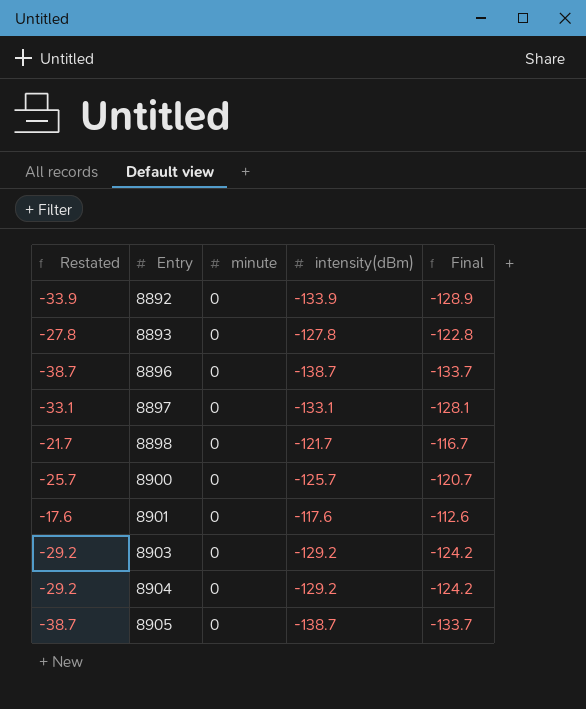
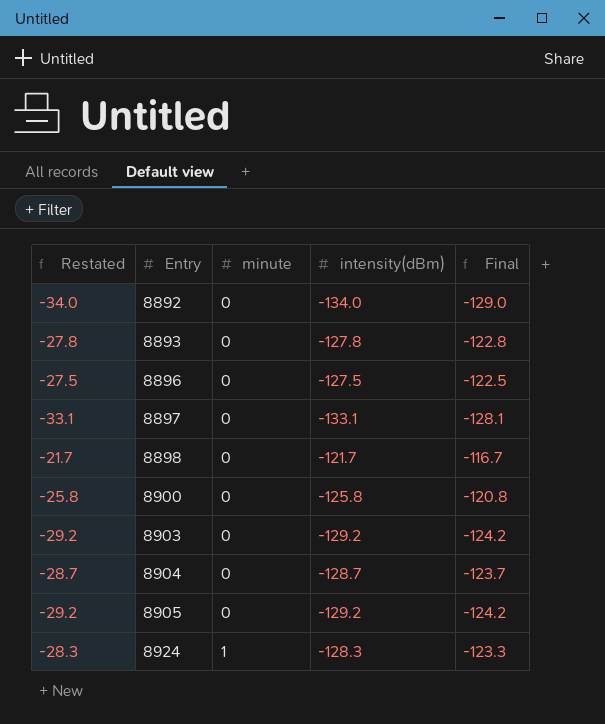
row 8901: -17.6 | 0 | -117.6 | -112.6 -> none
8892 | Restated: -33.9 -> -34.0
8892 | intensity(dBm): -133.9 -> -134.0
8892 | Final: -128.9 -> -129.0
8896 | Restated: -38.7 -> -27.5
8896 | intensity(dBm): -138.7 -> -127.5
8896 | Final: -133.7 -> -122.5
8900 | Restated: -25.7 -> -25.8
8900 | intensity(dBm): -125.7 -> -125.8
8900 | Final: -120.7 -> -120.8
8904 | Restated: -29.2 -> -28.7
8904 | intensity(dBm): -129.2 -> -128.7
8904 | Final: -124.2 -> -123.7
8905 | Restated: -38.7 -> -29.2
8905 | intensity(dBm): -138.7 -> -129.2
8905 | Final: -133.7 -> -124.2
row 8924: none -> -28.3 | 1 | -128.3 | -123.3

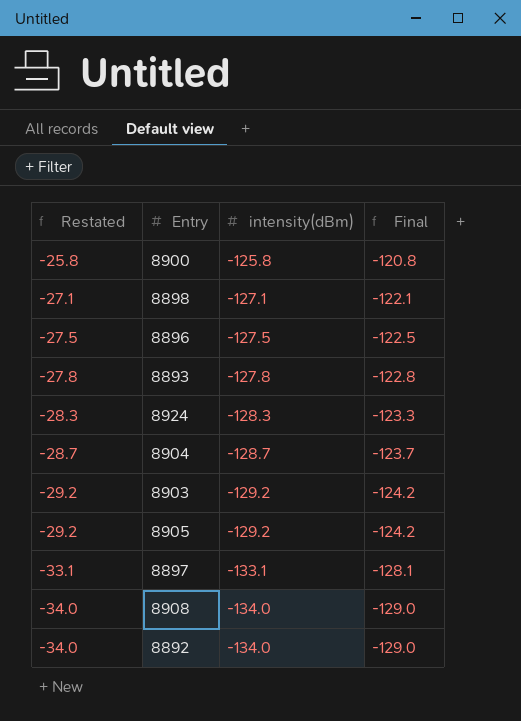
row order: Entry ascending -> Restated descending
column minute | position: 3 -> none
8898 | Restated: -21.7 -> -27.1
8898 | intensity(dBm): -121.7 -> -127.1
8898 | Final: -116.7 -> -122.1
row 8908: none -> -34.0 | -134.0 | -129.0

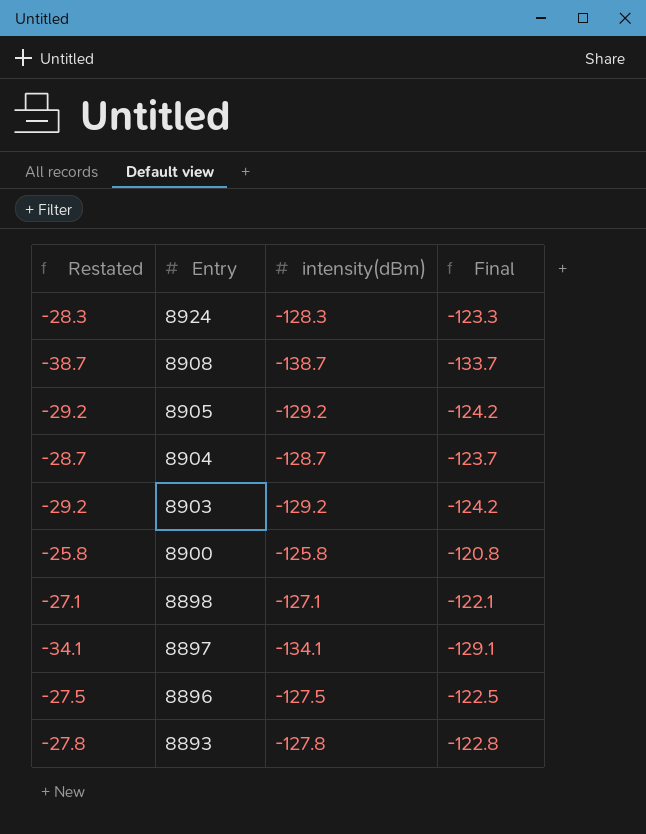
row order: Restated descending -> Entry descending
row 8892: -34.0 | -134.0 | -129.0 -> none
8908 | Restated: -34.0 -> -38.7
8908 | intensity(dBm): -134.0 -> -138.7
8908 | Final: -129.0 -> -133.7
8897 | Restated: -33.1 -> -34.1
8897 | intensity(dBm): -133.1 -> -134.1
8897 | Final: -128.1 -> -129.1

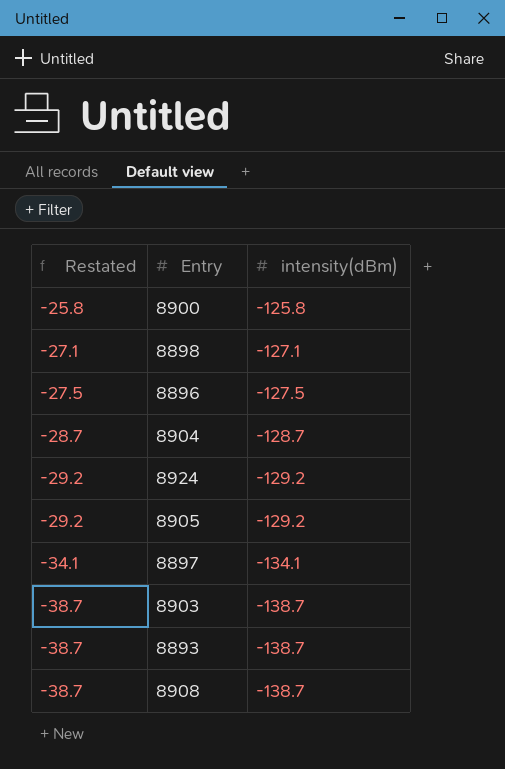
row order: Entry descending -> Restated descending
column Final | formula: [intensity(dBm)] + 5 -> none
8924 | Restated: -28.3 -> -29.2
8924 | intensity(dBm): -128.3 -> -129.2
8903 | Restated: -29.2 -> -38.7
8903 | intensity(dBm): -129.2 -> -138.7
8893 | Restated: -27.8 -> -38.7
8893 | intensity(dBm): -127.8 -> -138.7

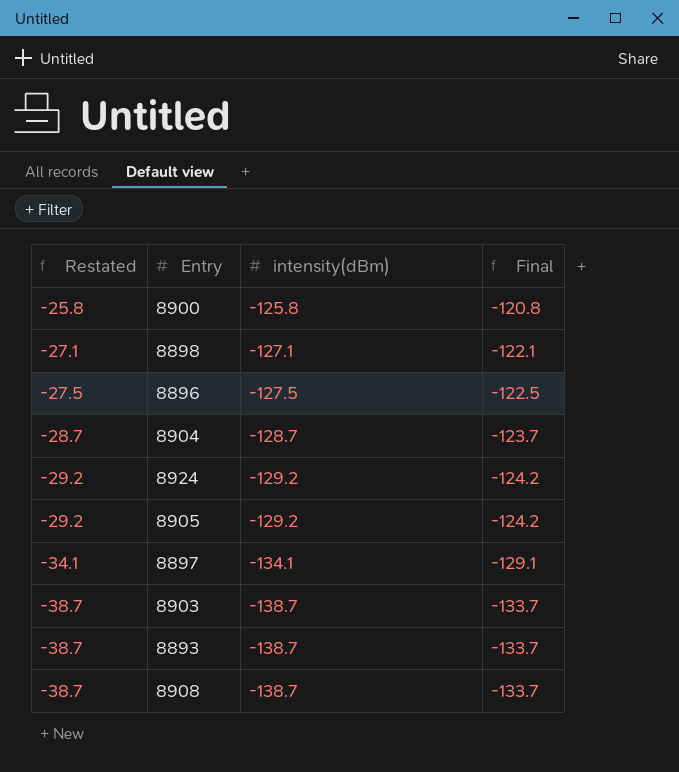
column Final | formula: none -> [intensity(dBm)] + 5

